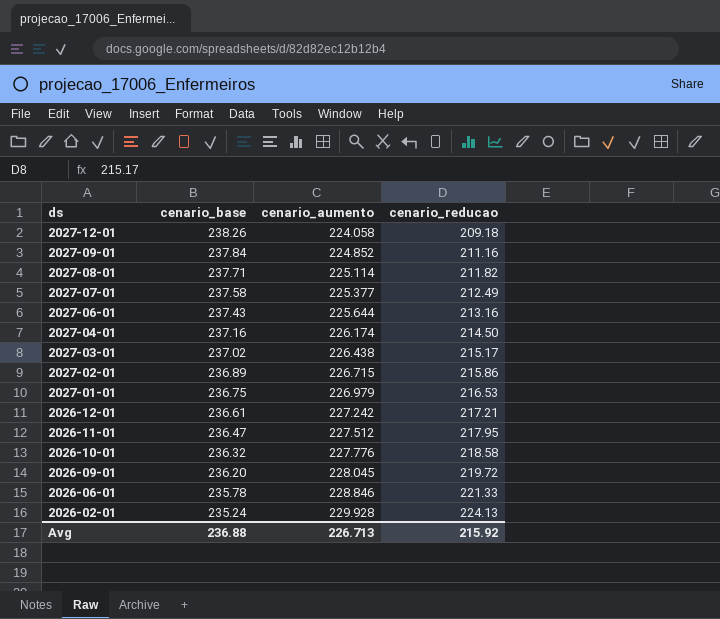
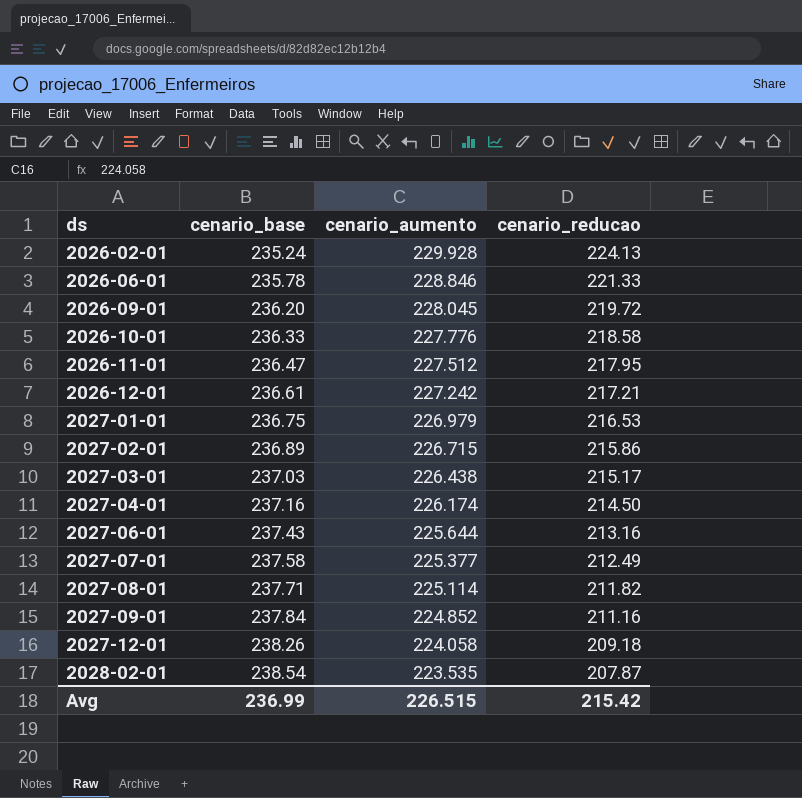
row order: ds descending -> ds ascending
2026-10-01 | cenario_base: 236.32 -> 236.33
2027-03-01 | cenario_base: 237.02 -> 237.03
row 2028-02-01: none -> 238.54 | 223.535 | 207.87
Avg | cenario_base: 236.88 -> 236.99
Avg | cenario_aumento: 226.713 -> 226.515
Avg | cenario_reducao: 215.92 -> 215.42

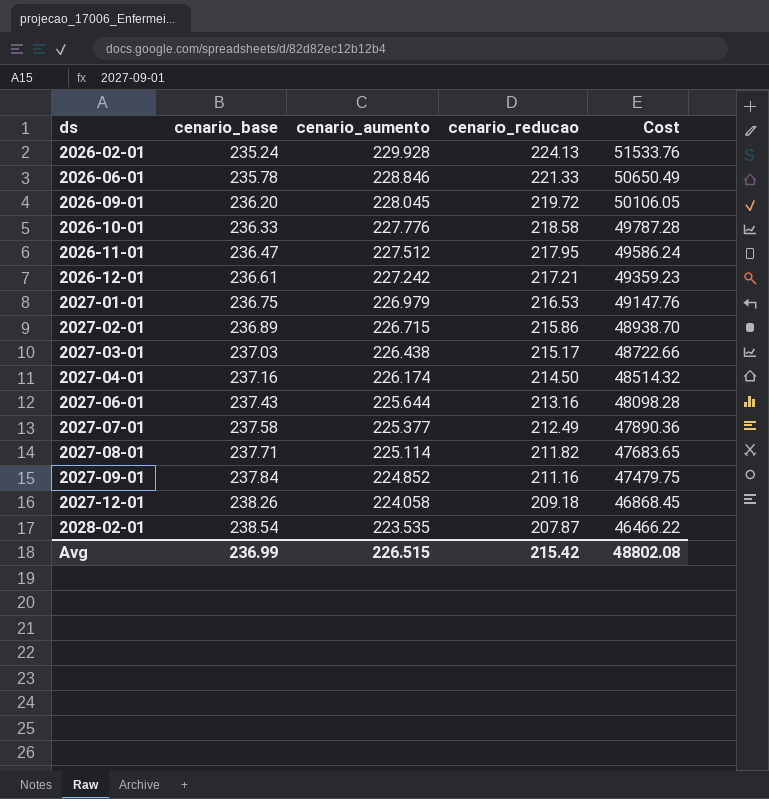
column Cost | formula: none -> [cenario_aumento] * [cenario_reducao]

